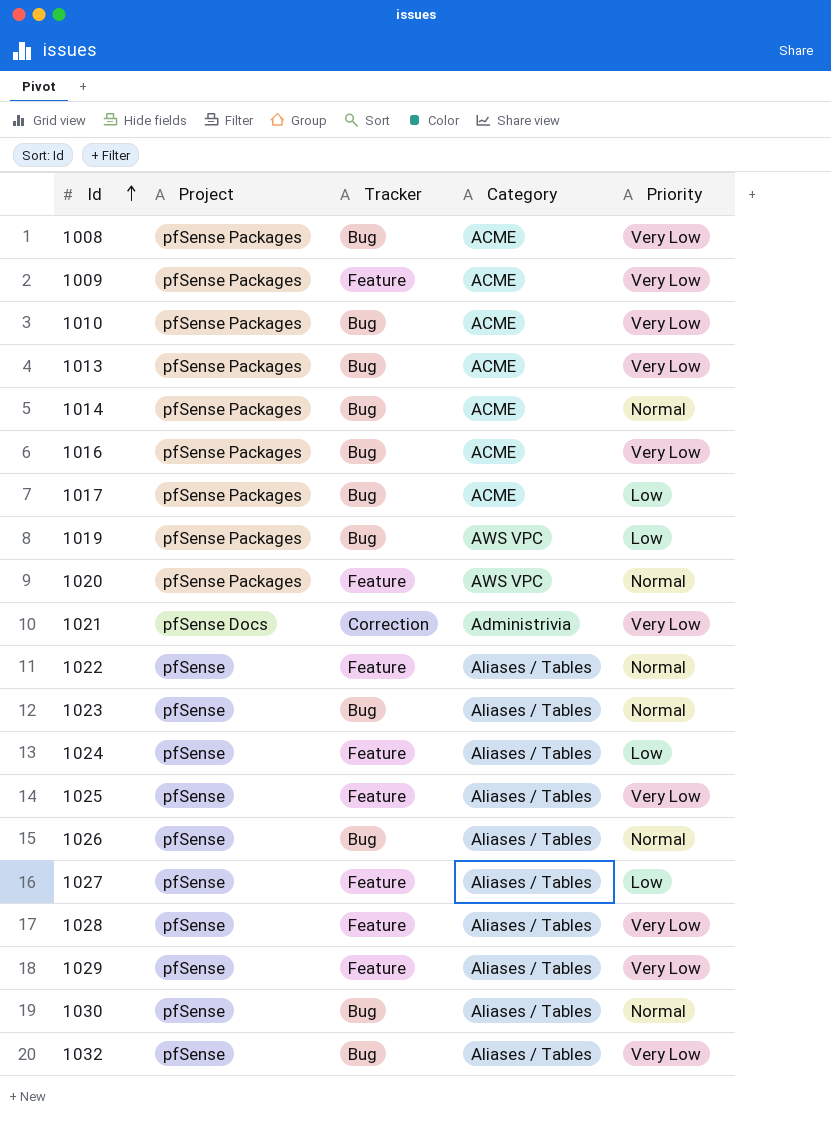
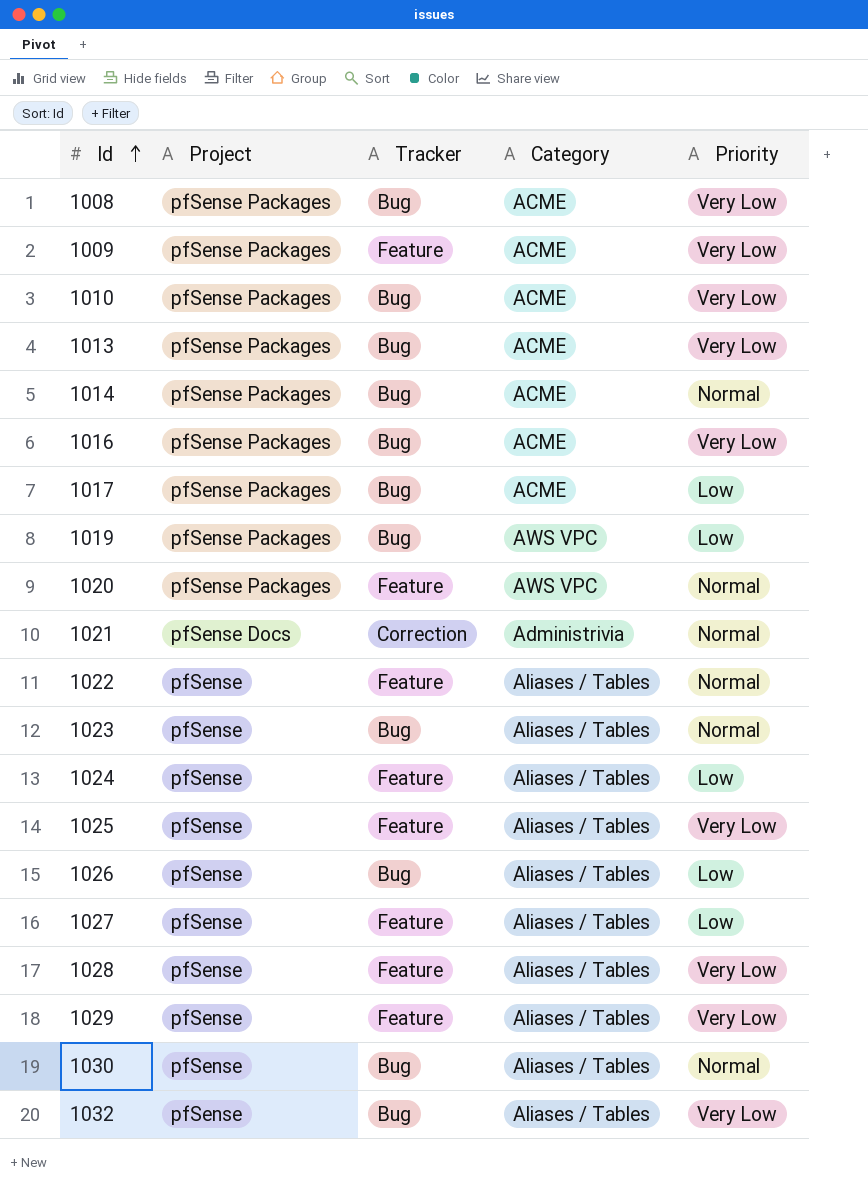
1021 | Priority: Very Low -> Normal
1026 | Priority: Normal -> Low

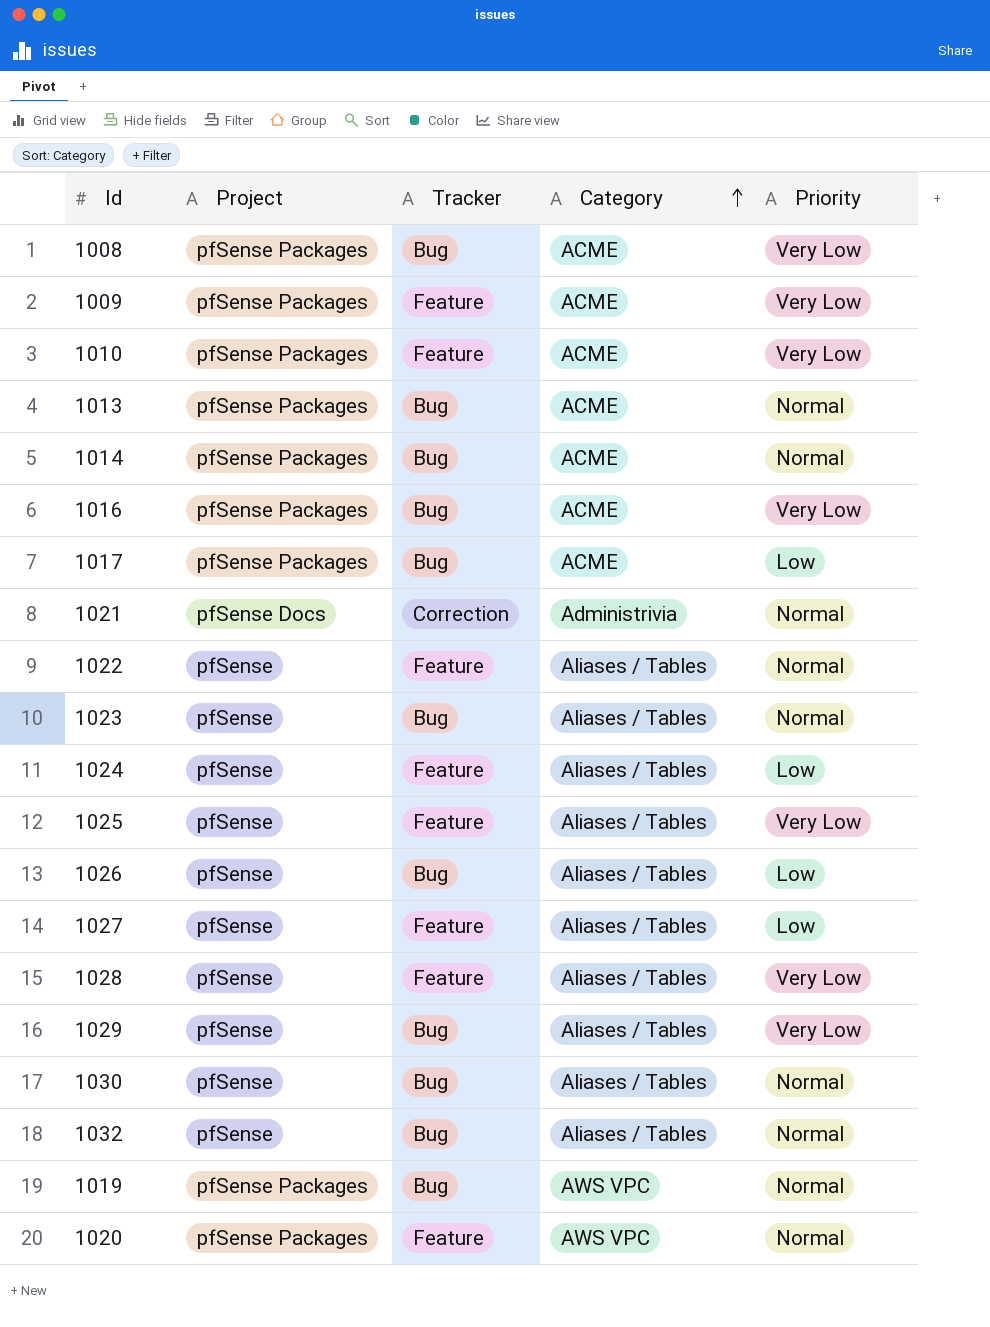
row order: Id ascending -> Category ascending
1010 | Tracker: Bug -> Feature
1013 | Priority: Very Low -> Normal
1029 | Tracker: Feature -> Bug
1032 | Priority: Very Low -> Normal
1019 | Priority: Low -> Normal

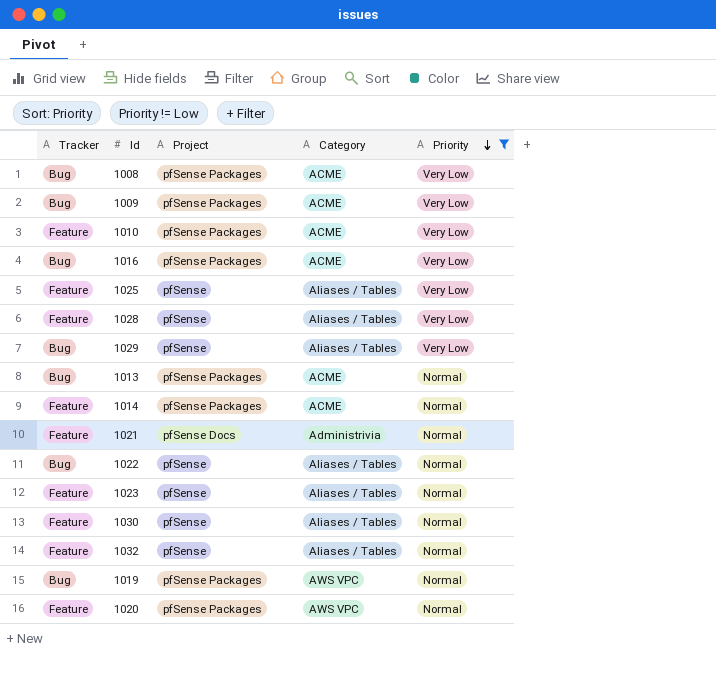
filter: none -> Priority != Low
row order: Category ascending -> Priority descending
column Tracker | position: 3 -> 1
1009 | Tracker: Feature -> Bug
1014 | Tracker: Bug -> Feature
1021 | Tracker: Correction -> Feature
1022 | Tracker: Feature -> Bug
1023 | Tracker: Bug -> Feature
1030 | Tracker: Bug -> Feature
1032 | Tracker: Bug -> Feature

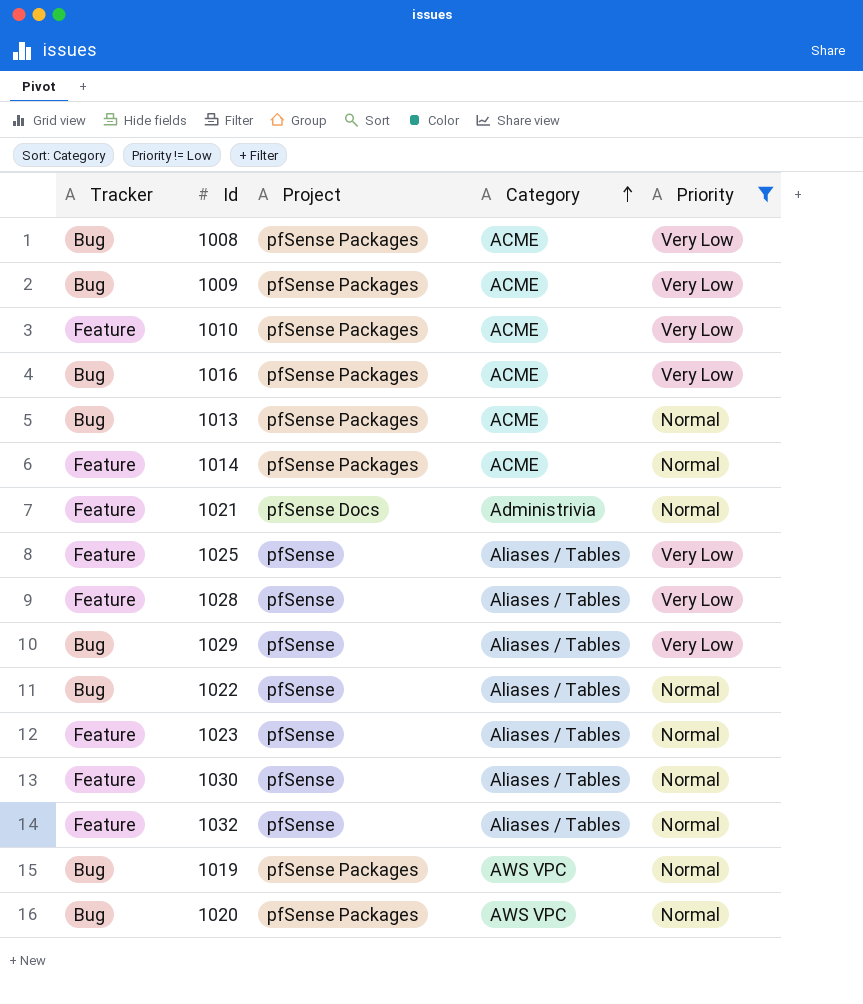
row order: Priority descending -> Category ascending
1020 | Tracker: Feature -> Bug

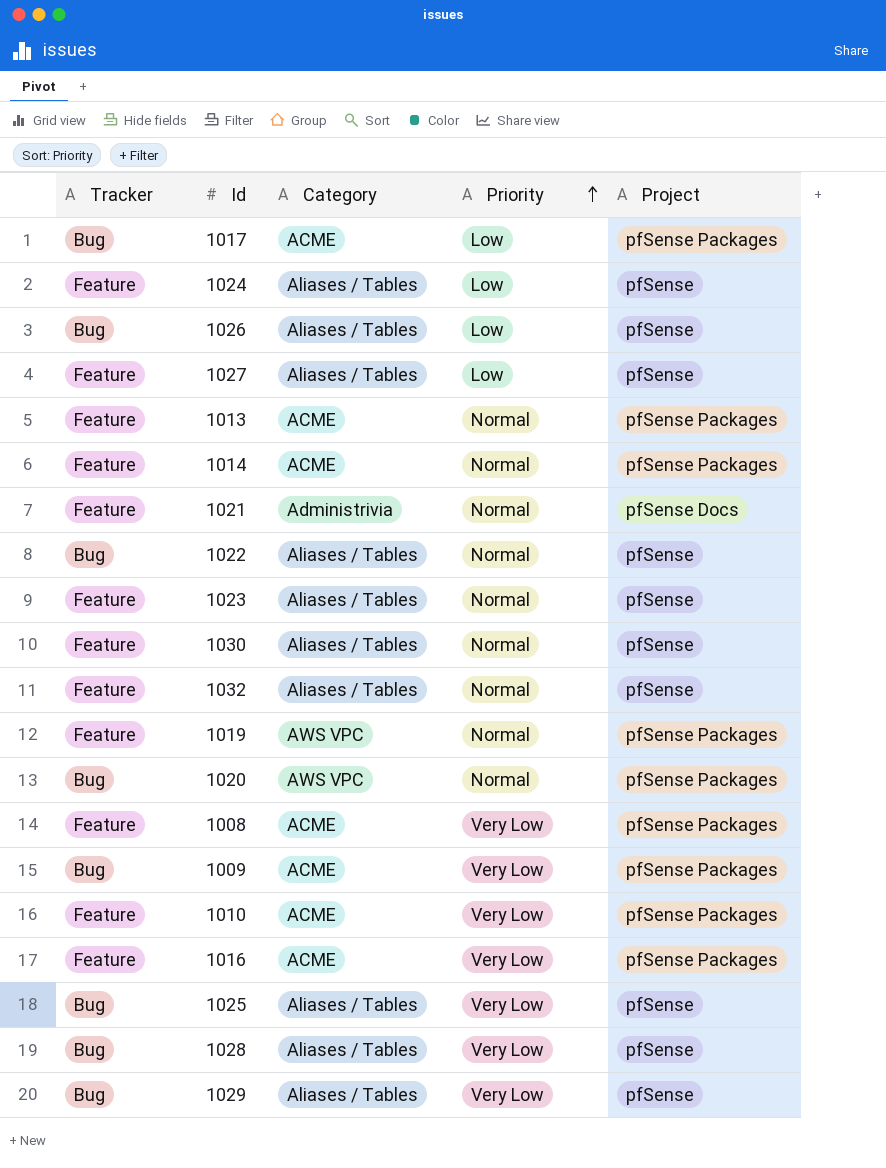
filter: Priority != Low -> none
row order: Category ascending -> Priority ascending
column Project | position: 3 -> 5
1013 | Tracker: Bug -> Feature
1019 | Tracker: Bug -> Feature
1008 | Tracker: Bug -> Feature
1016 | Tracker: Bug -> Feature
1025 | Tracker: Feature -> Bug
1028 | Tracker: Feature -> Bug

